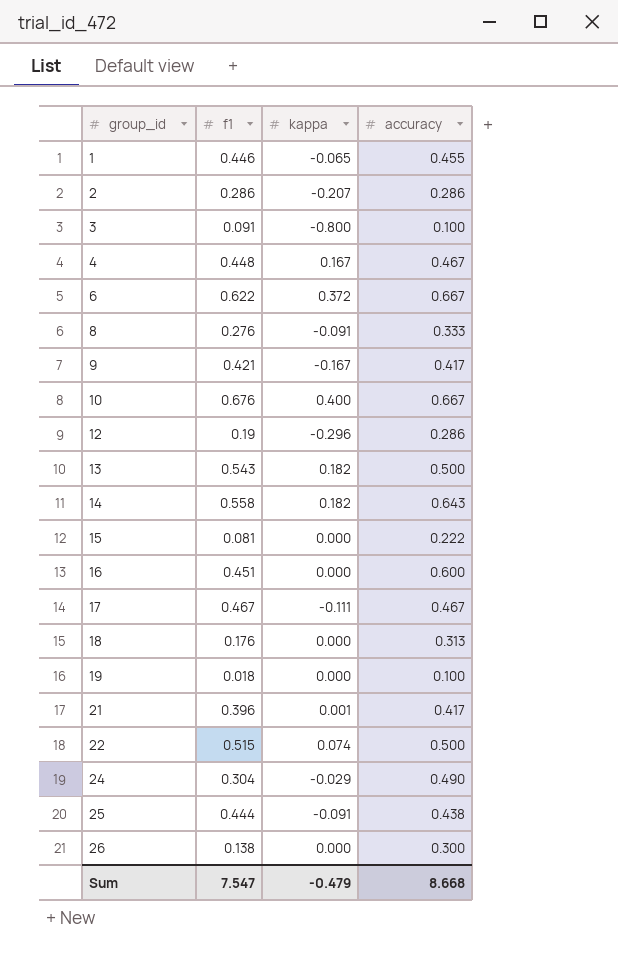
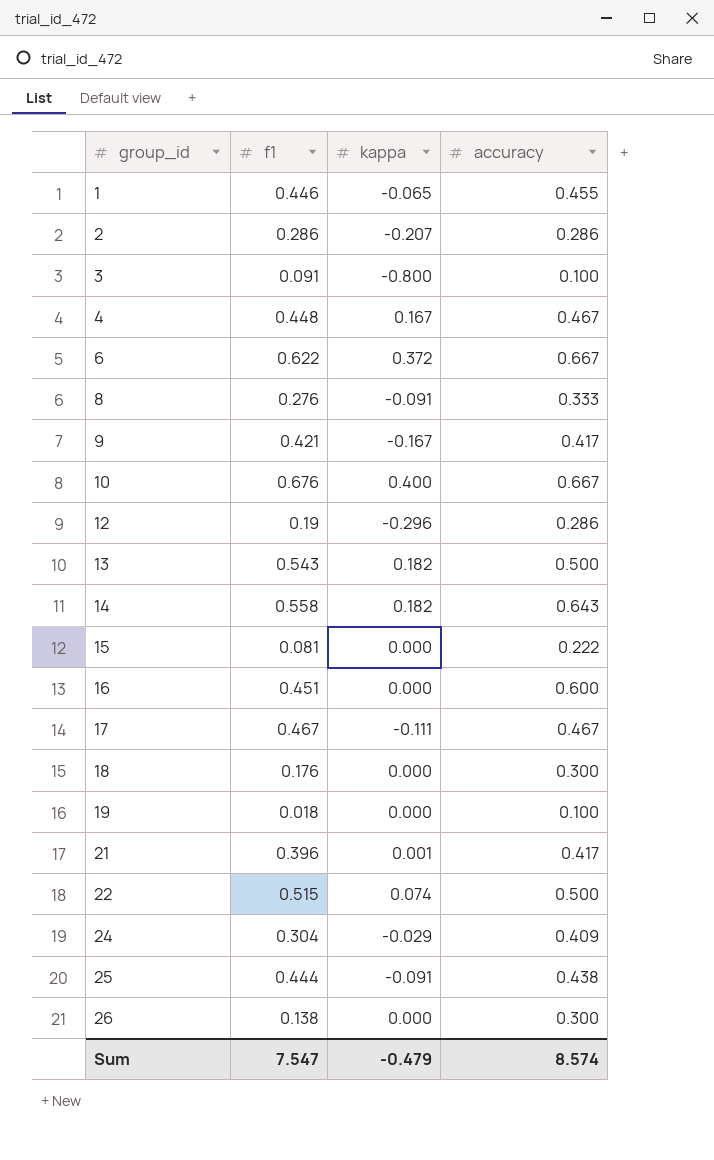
18 | accuracy: 0.313 -> 0.300
24 | accuracy: 0.490 -> 0.409
Sum | accuracy: 8.668 -> 8.574

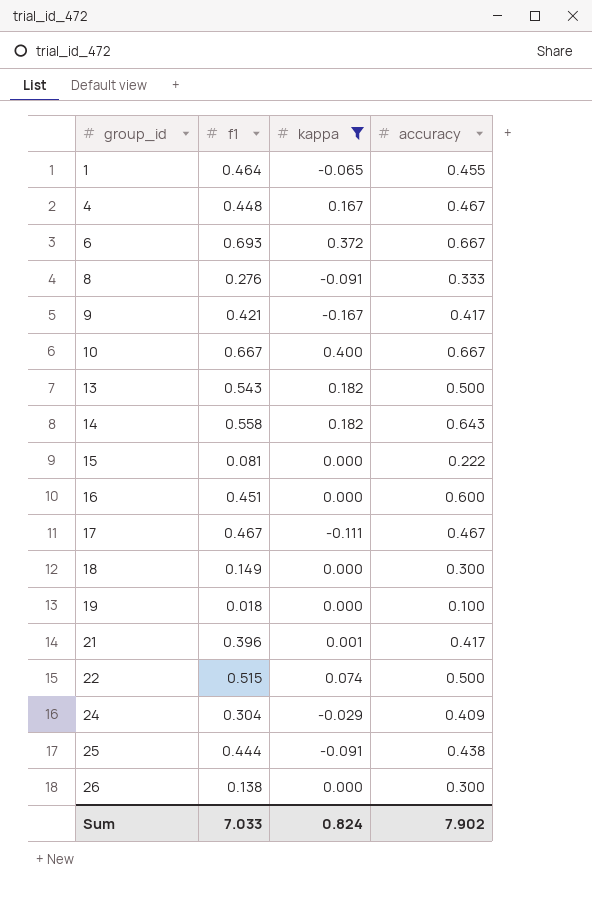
filter: none -> kappa >= -0.167
1 | f1: 0.446 -> 0.464
6 | f1: 0.622 -> 0.693
10 | f1: 0.676 -> 0.667
18 | f1: 0.176 -> 0.149
Sum | f1: 7.547 -> 7.033
Sum | kappa: -0.479 -> 0.824
Sum | accuracy: 8.574 -> 7.902

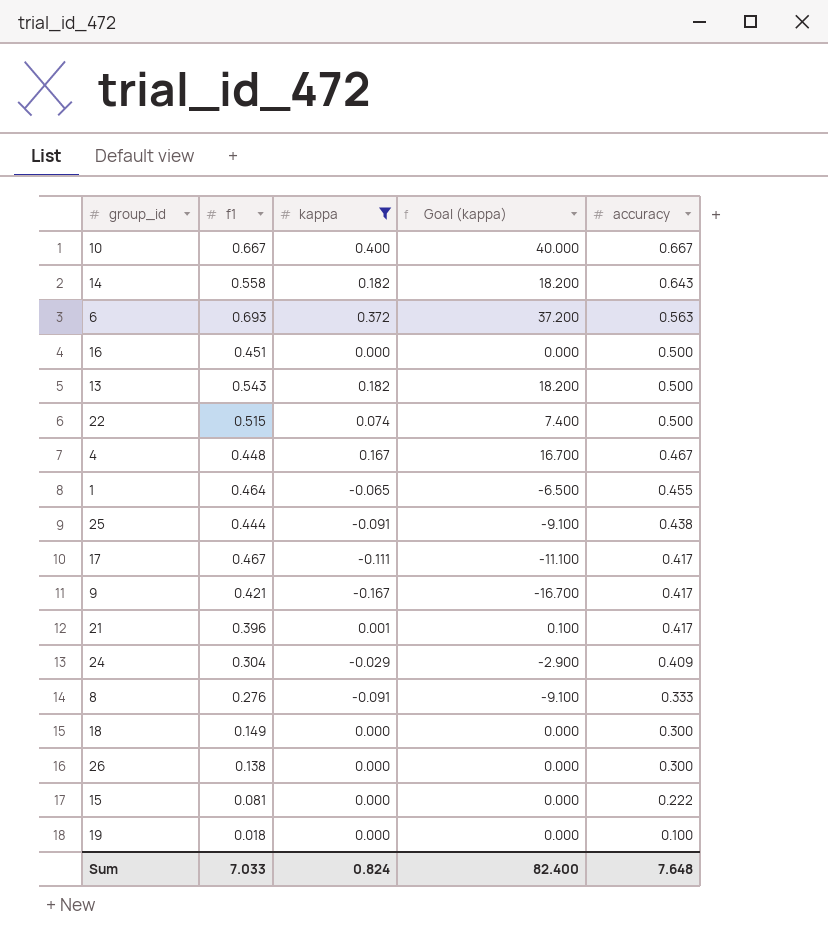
row order: group_id ascending -> accuracy descending
column Goal (kappa) | formula: none -> [kappa] * 100
6 | accuracy: 0.667 -> 0.563
16 | accuracy: 0.600 -> 0.500
17 | accuracy: 0.467 -> 0.417
Sum | accuracy: 7.902 -> 7.648

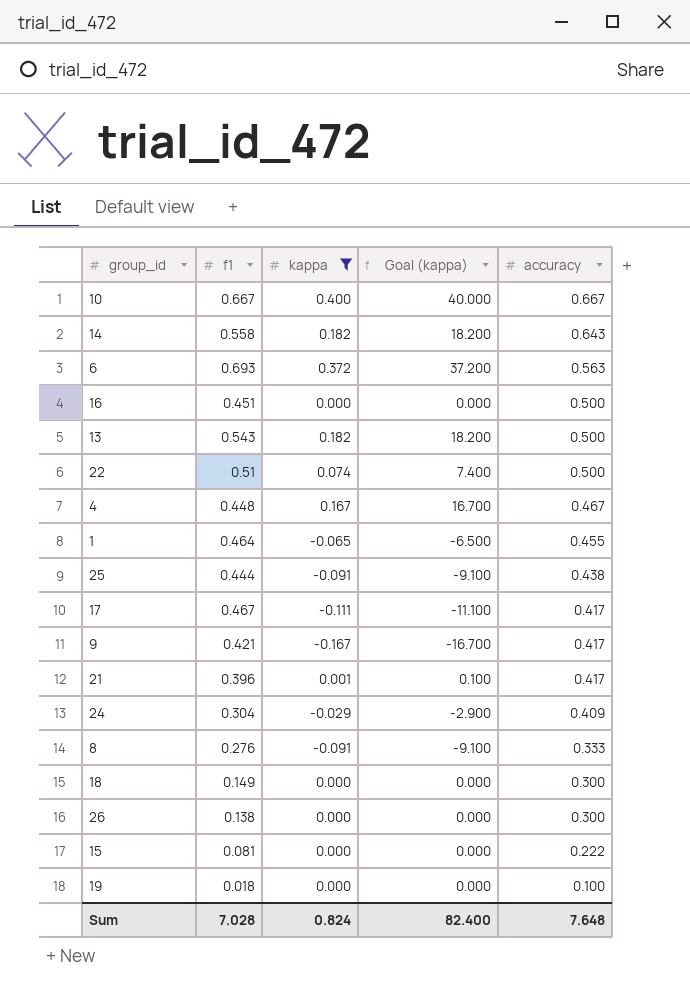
22 | f1: 0.515 -> 0.51
Sum | f1: 7.033 -> 7.028

